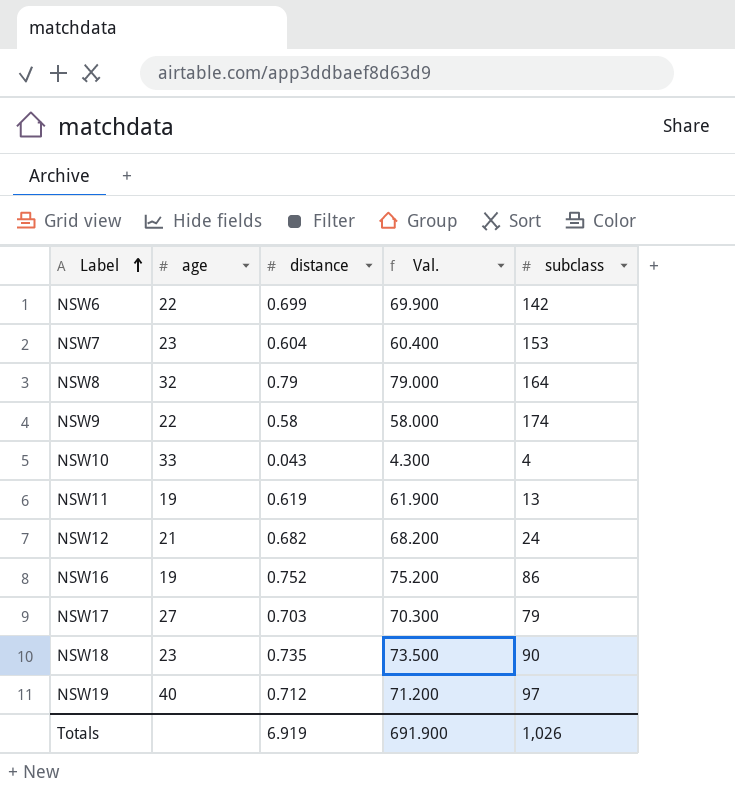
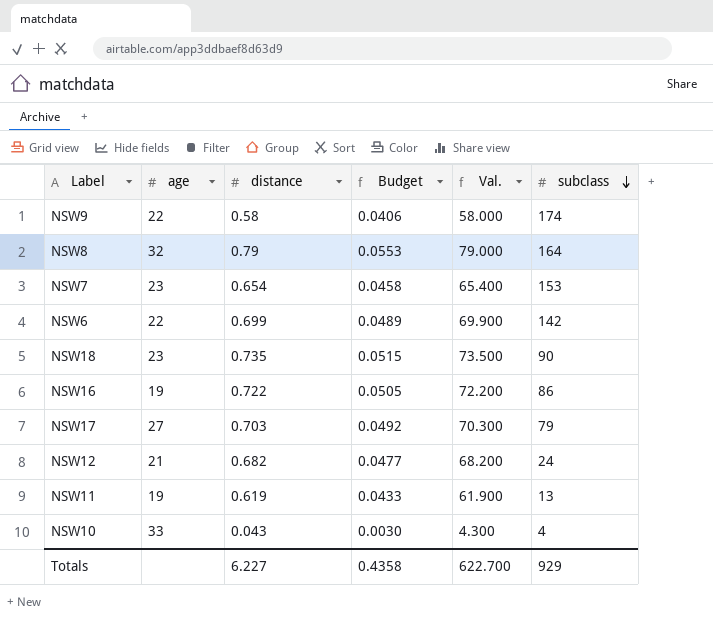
row order: Label ascending -> subclass descending
column Budget | formula: none -> [distance] * 0.07
row NSW19: 40 | 0.712 | 71.200 | 97 -> none
NSW7 | distance: 0.604 -> 0.654
NSW7 | Val.: 60.400 -> 65.400
NSW16 | distance: 0.752 -> 0.722
NSW16 | Val.: 75.200 -> 72.200
Totals | distance: 6.919 -> 6.227
Totals | Val.: 691.900 -> 622.700
Totals | subclass: 1,026 -> 929

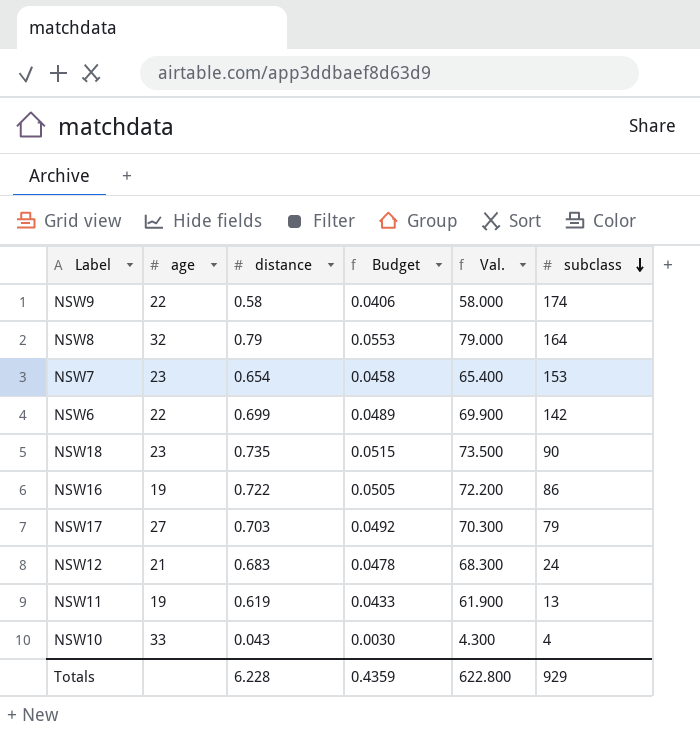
NSW12 | distance: 0.682 -> 0.683
NSW12 | Budget: 0.0477 -> 0.0478
NSW12 | Val.: 68.200 -> 68.300
Totals | distance: 6.227 -> 6.228
Totals | Budget: 0.4358 -> 0.4359
Totals | Val.: 622.700 -> 622.800

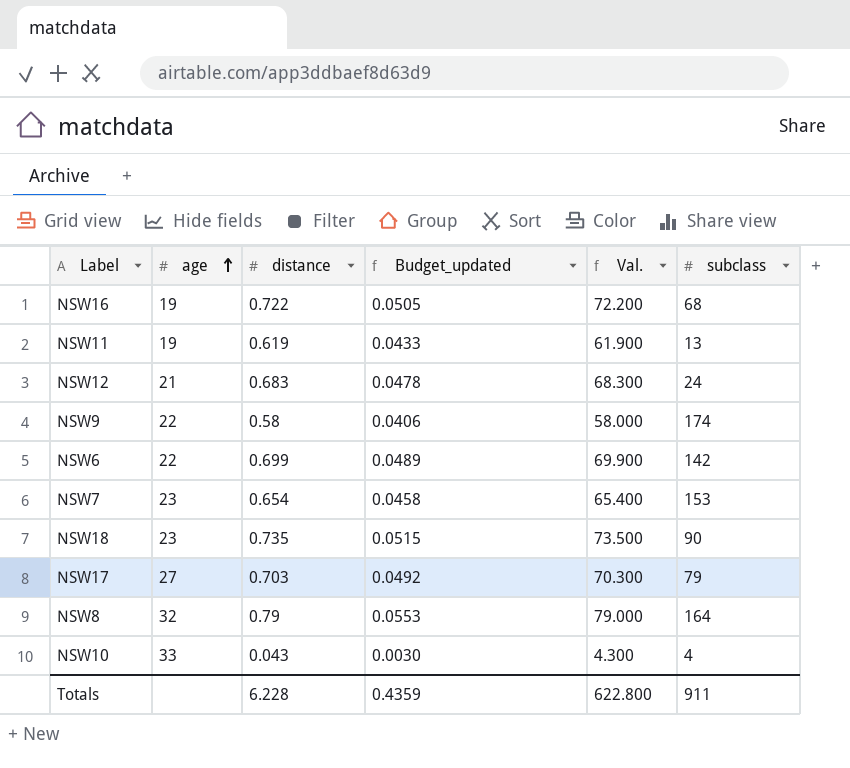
row order: subclass descending -> age ascending
column name: Budget -> Budget_updated
NSW16 | subclass: 86 -> 68
Totals | subclass: 929 -> 911

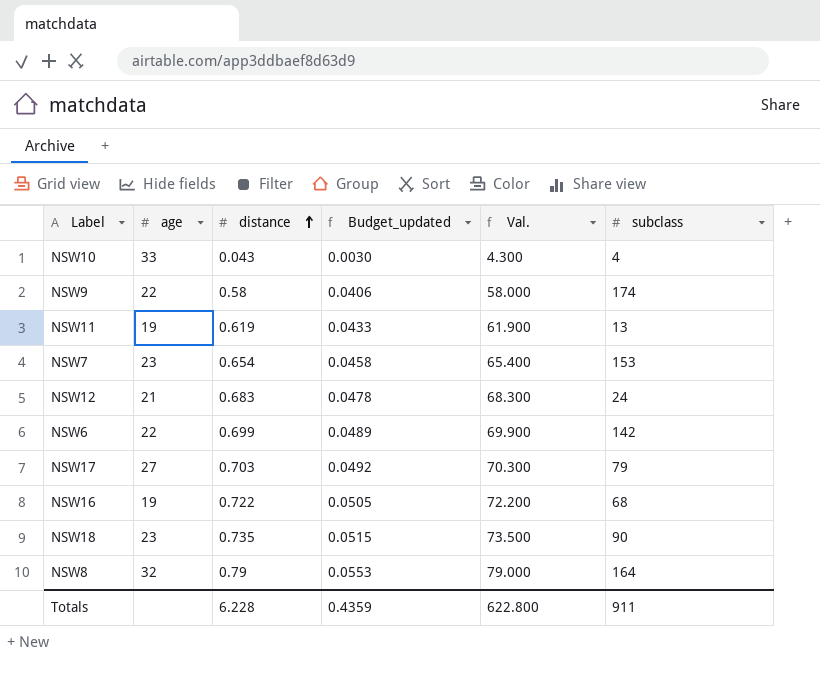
row order: age ascending -> distance ascending

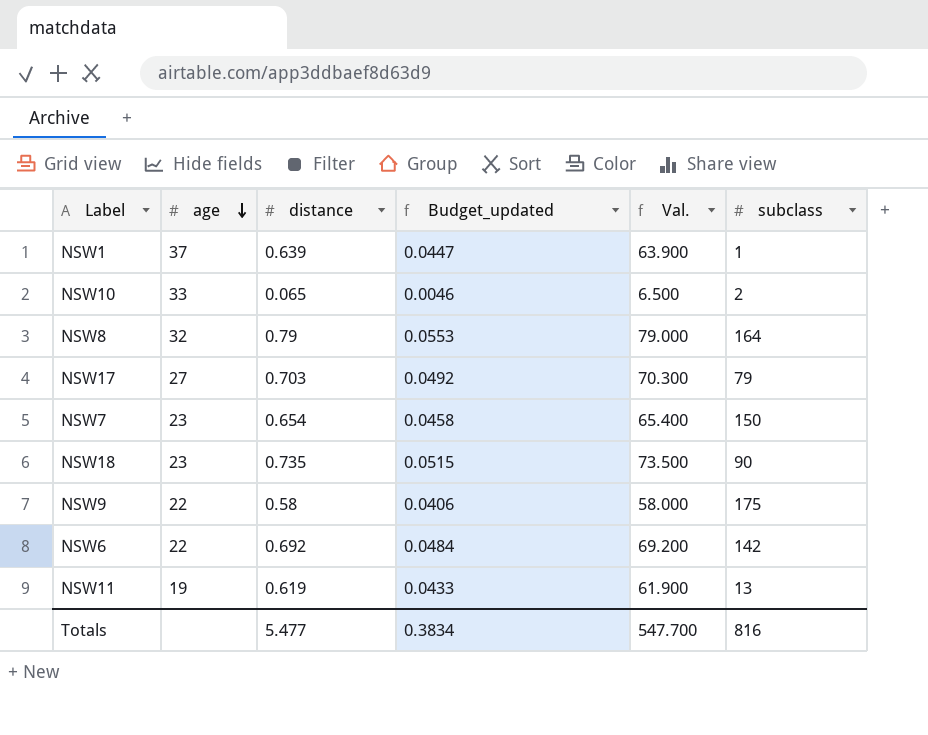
row order: distance ascending -> age descending
row NSW12: 21 | 0.683 | 0.0478 | 68.300 | 24 -> none
row NSW16: 19 | 0.722 | 0.0505 | 72.200 | 68 -> none
row NSW1: none -> 37 | 0.639 | 0.0447 | 63.900 | 1
NSW10 | distance: 0.043 -> 0.065
NSW10 | Budget_updated: 0.0030 -> 0.0046
NSW10 | Val.: 4.300 -> 6.500
NSW10 | subclass: 4 -> 2
NSW7 | subclass: 153 -> 150
NSW9 | subclass: 174 -> 175
NSW6 | distance: 0.699 -> 0.692
NSW6 | Budget_updated: 0.0489 -> 0.0484
NSW6 | Val.: 69.900 -> 69.200
Totals | distance: 6.228 -> 5.477
Totals | Budget_updated: 0.4359 -> 0.3834
Totals | Val.: 622.800 -> 547.700
Totals | subclass: 911 -> 816

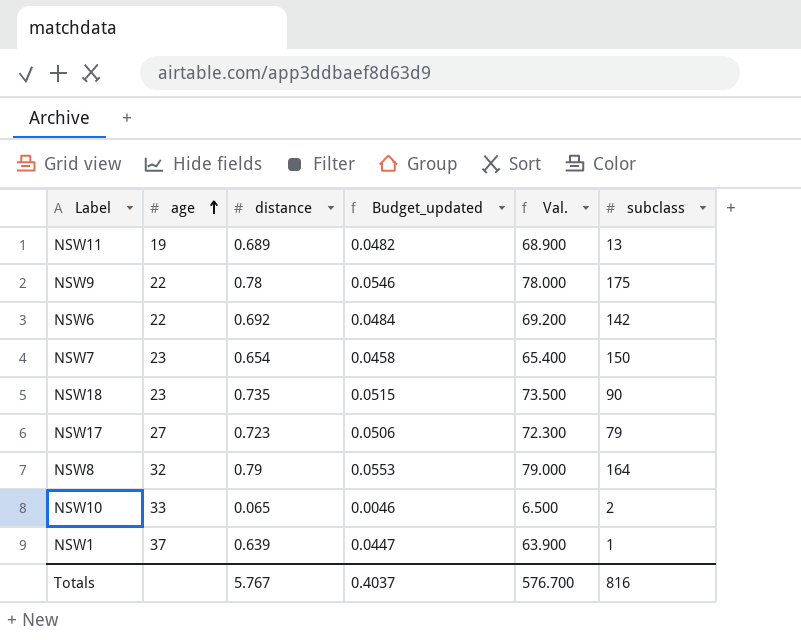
row order: age descending -> age ascending
NSW11 | distance: 0.619 -> 0.689
NSW11 | Budget_updated: 0.0433 -> 0.0482
NSW11 | Val.: 61.900 -> 68.900
NSW9 | distance: 0.58 -> 0.78
NSW9 | Budget_updated: 0.0406 -> 0.0546
NSW9 | Val.: 58.000 -> 78.000
NSW17 | distance: 0.703 -> 0.723
NSW17 | Budget_updated: 0.0492 -> 0.0506
NSW17 | Val.: 70.300 -> 72.300
Totals | distance: 5.477 -> 5.767
Totals | Budget_updated: 0.3834 -> 0.4037
Totals | Val.: 547.700 -> 576.700

